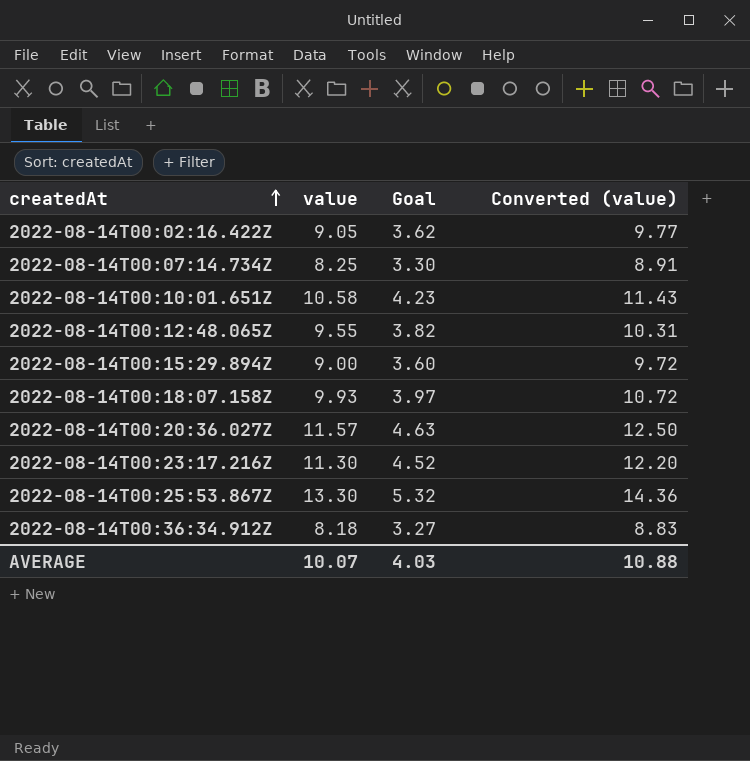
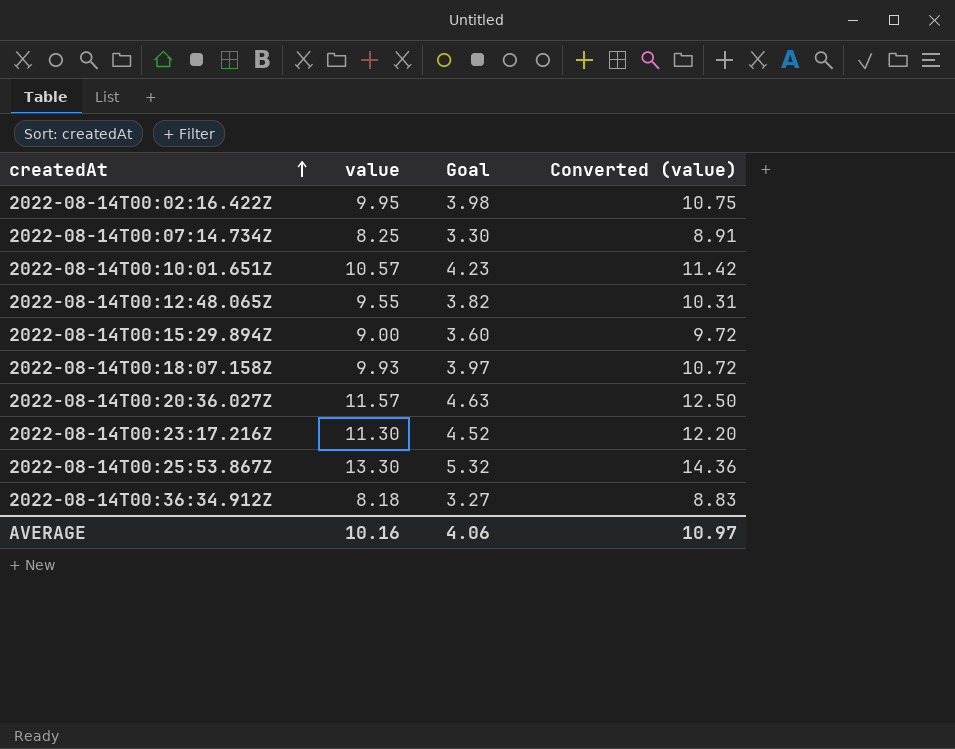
2022-08-14T00:02:16.422Z | value: 9.05 -> 9.95
2022-08-14T00:02:16.422Z | Goal: 3.62 -> 3.98
2022-08-14T00:02:16.422Z | Converted (value): 9.77 -> 10.75
2022-08-14T00:10:01.651Z | value: 10.58 -> 10.57
2022-08-14T00:10:01.651Z | Converted (value): 11.43 -> 11.42
AVERAGE | value: 10.07 -> 10.16
AVERAGE | Goal: 4.03 -> 4.06
AVERAGE | Converted (value): 10.88 -> 10.97

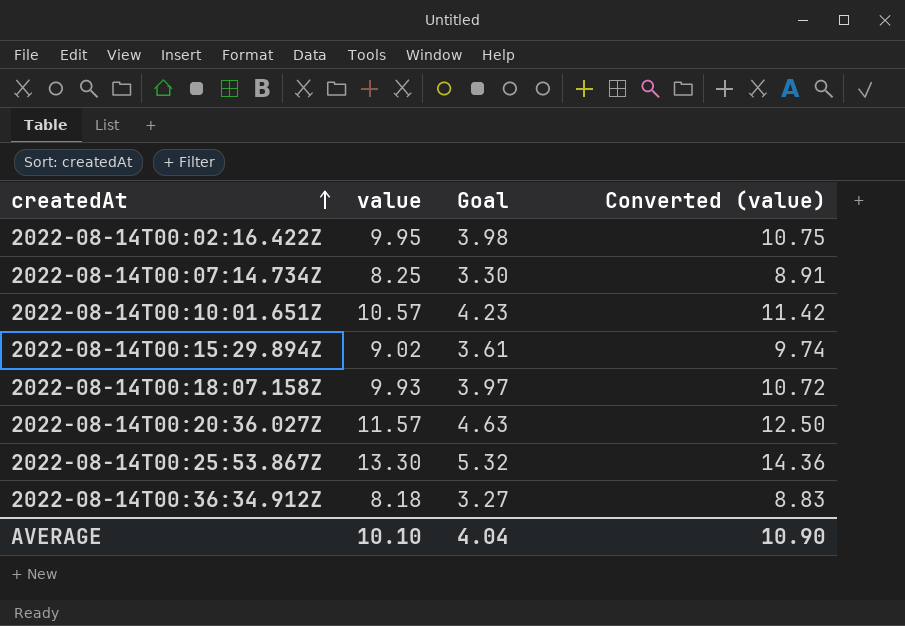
row 2022-08-14T00:12:48.065Z: 9.55 | 3.82 | 10.31 -> none
row 2022-08-14T00:23:17.216Z: 11.30 | 4.52 | 12.20 -> none
2022-08-14T00:15:29.894Z | value: 9.00 -> 9.02
2022-08-14T00:15:29.894Z | Goal: 3.60 -> 3.61
2022-08-14T00:15:29.894Z | Converted (value): 9.72 -> 9.74
AVERAGE | value: 10.16 -> 10.10
AVERAGE | Goal: 4.06 -> 4.04
AVERAGE | Converted (value): 10.97 -> 10.90

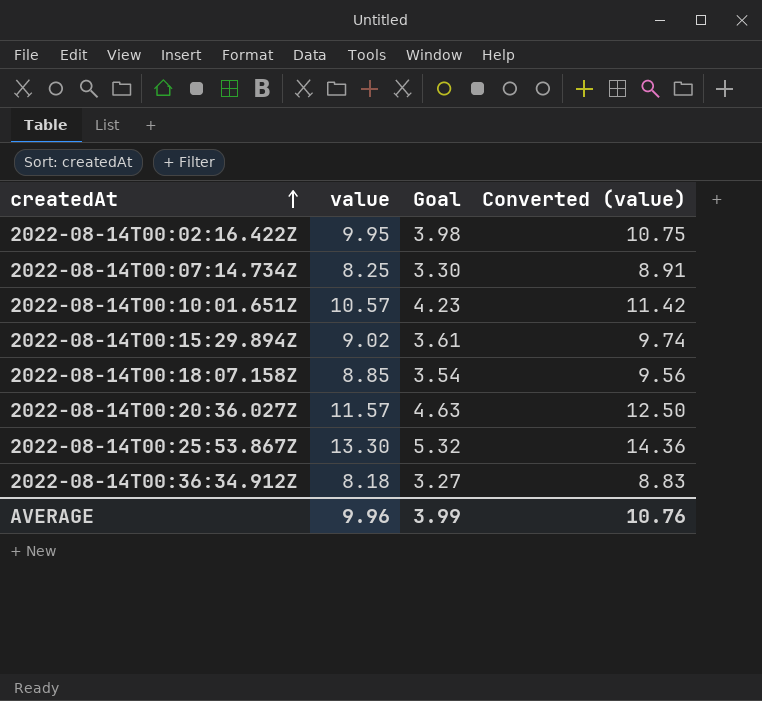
2022-08-14T00:18:07.158Z | value: 9.93 -> 8.85
2022-08-14T00:18:07.158Z | Goal: 3.97 -> 3.54
2022-08-14T00:18:07.158Z | Converted (value): 10.72 -> 9.56
AVERAGE | value: 10.10 -> 9.96
AVERAGE | Goal: 4.04 -> 3.99
AVERAGE | Converted (value): 10.90 -> 10.76

